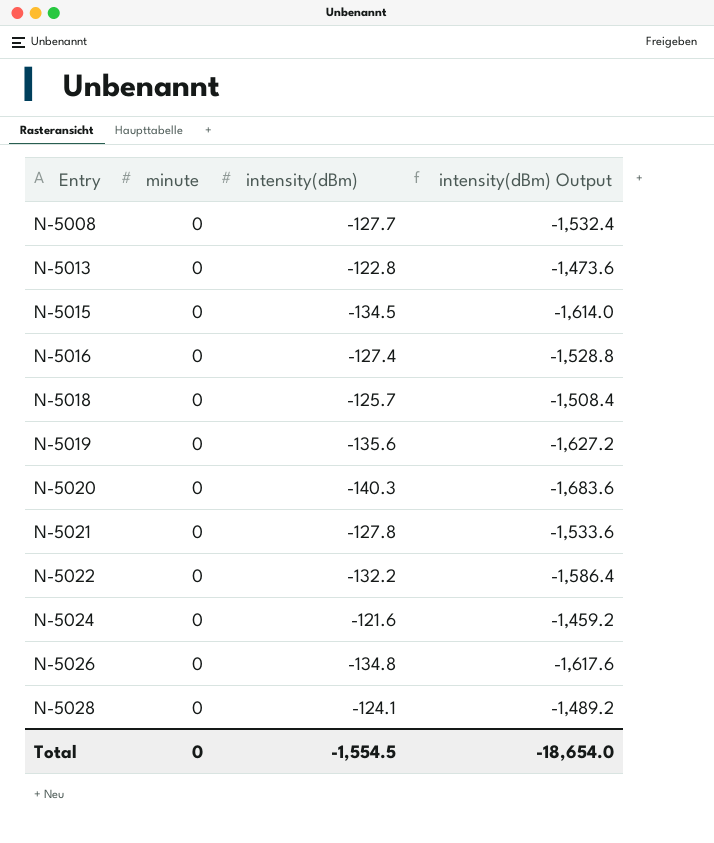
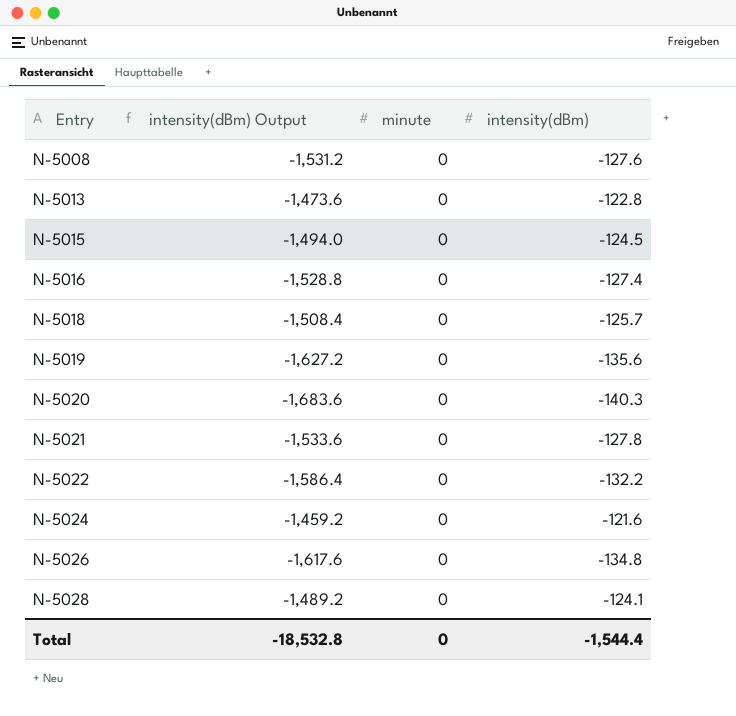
column intensity(dBm) Output | position: 4 -> 2
N-5008 | intensity(dBm) Output: -1,532.4 -> -1,531.2
N-5008 | intensity(dBm): -127.7 -> -127.6
N-5015 | intensity(dBm) Output: -1,614.0 -> -1,494.0
N-5015 | intensity(dBm): -134.5 -> -124.5
Total | intensity(dBm) Output: -18,654.0 -> -18,532.8
Total | intensity(dBm): -1,554.5 -> -1,544.4

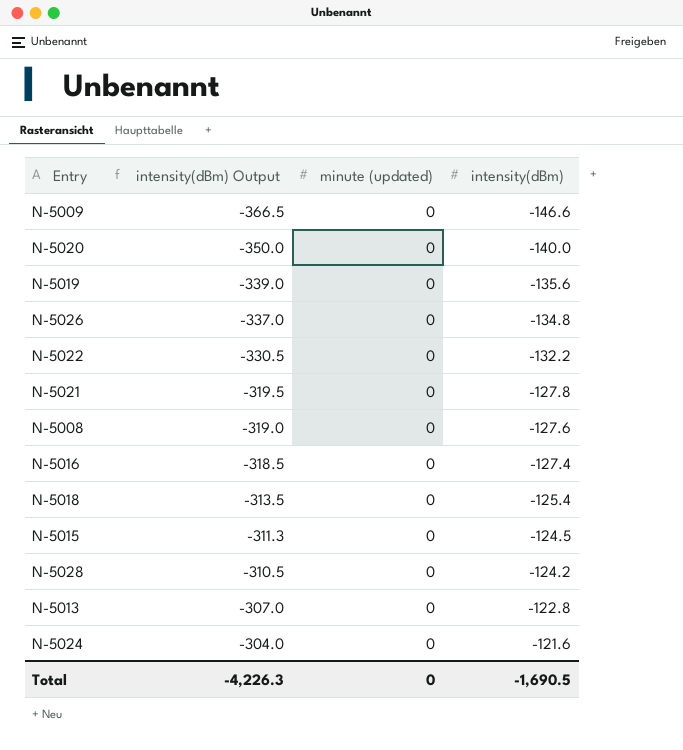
row order: Entry ascending -> intensity(dBm) Output ascending
column intensity(dBm) Output | formula: [intensity(dBm)] * 12 -> [intensity(dBm)] * 2.5
column name: minute -> minute (updated)
row N-5009: none -> -366.5 | 0 | -146.6
N-5020 | intensity(dBm): -140.3 -> -140.0
N-5018 | intensity(dBm): -125.7 -> -125.4
N-5028 | intensity(dBm): -124.1 -> -124.2
Total | intensity(dBm) Output: -18,532.8 -> -4,226.3
Total | intensity(dBm): -1,544.4 -> -1,690.5

